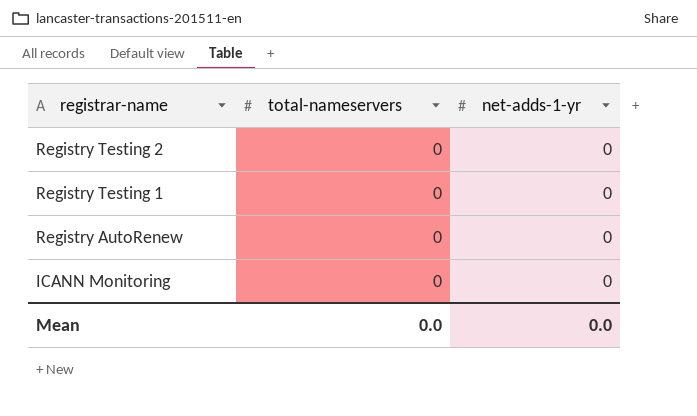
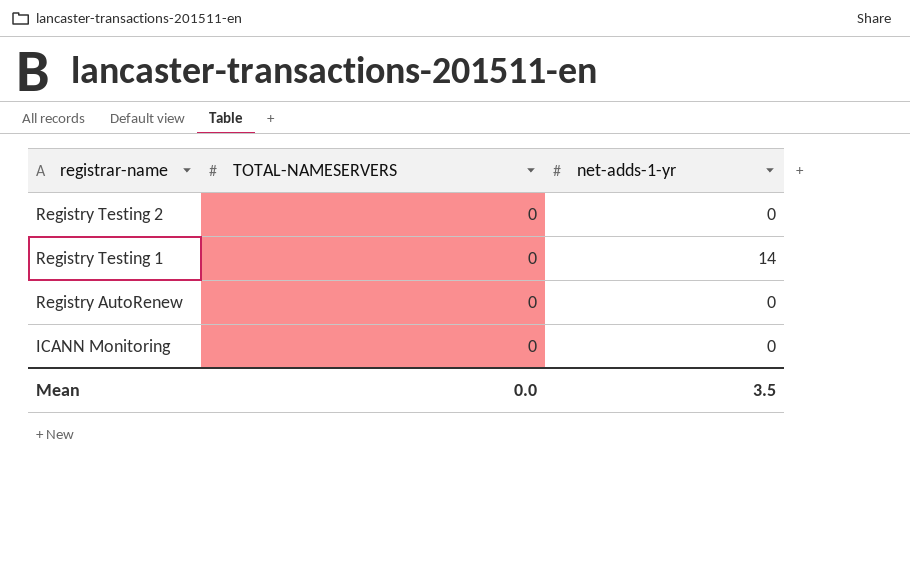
column name: total-nameservers -> TOTAL-NAMESERVERS
Registry Testing 1 | net-adds-1-yr: 0 -> 14
Mean | net-adds-1-yr: 0.0 -> 3.5

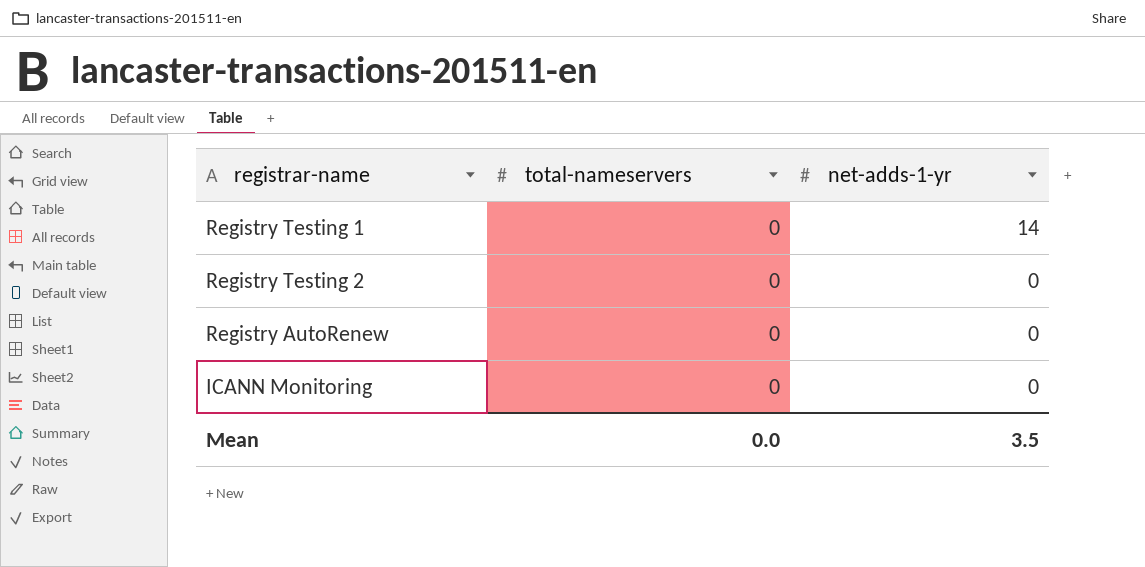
row order: registrar-name descending -> net-adds-1-yr descending
column name: TOTAL-NAMESERVERS -> total-nameservers

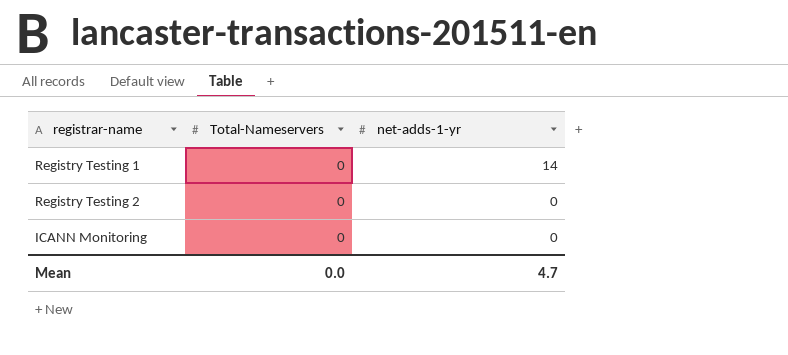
column name: total-nameservers -> Total-Nameservers
row Registry AutoRenew: 0 | 0 -> none
Mean | net-adds-1-yr: 3.5 -> 4.7

